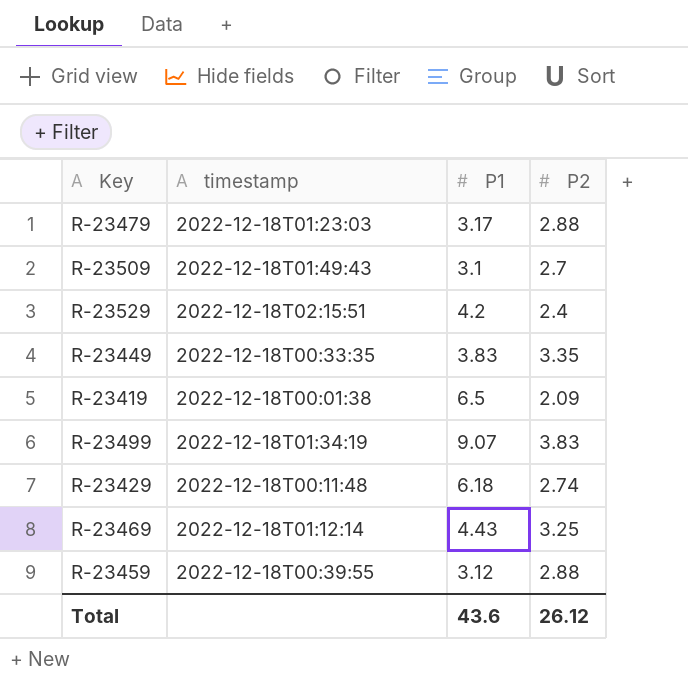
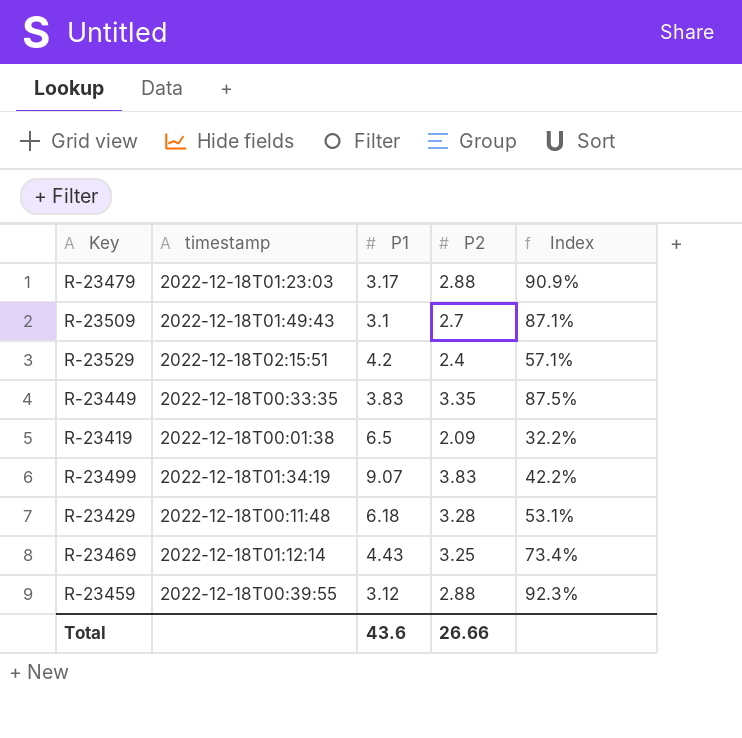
column Index | formula: none -> [P2] / [P1]
R-23429 | P2: 2.74 -> 3.28
Total | P2: 26.12 -> 26.66

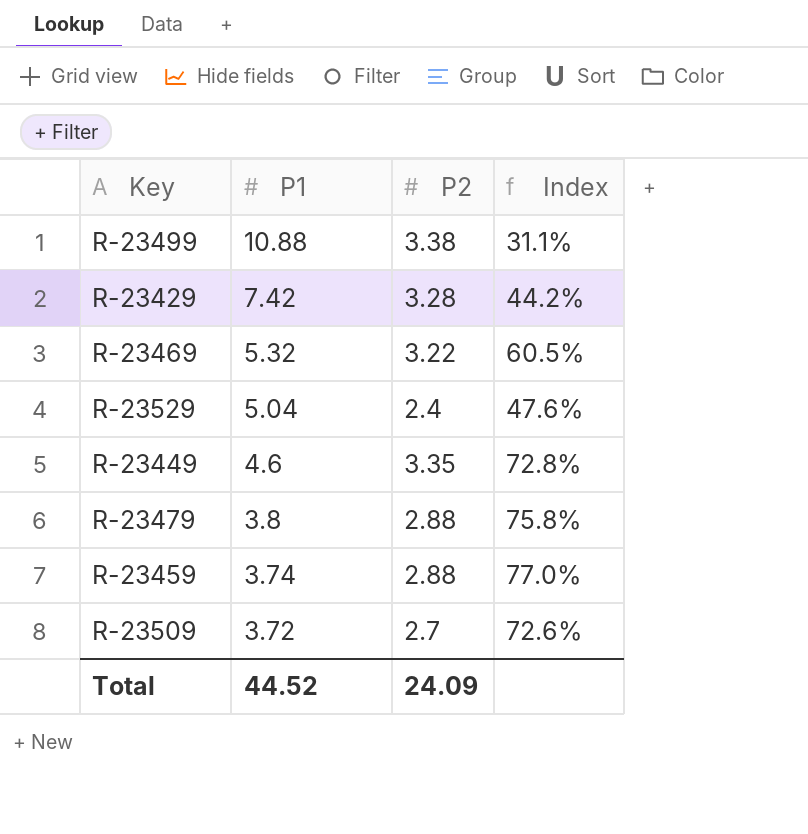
row order: none -> P1 descending
column timestamp | position: 2 -> none
row R-23419: 2022-12-18T00:01:38 | 6.5 | 2.09 | 32.2% -> none
R-23499 | P1: 9.07 -> 10.88
R-23499 | P2: 3.83 -> 3.38
R-23499 | Index: 42.2% -> 31.1%
R-23429 | P1: 6.18 -> 7.42
R-23429 | Index: 53.1% -> 44.2%
R-23469 | P1: 4.43 -> 5.32
R-23469 | P2: 3.25 -> 3.22
R-23469 | Index: 73.4% -> 60.5%
R-23529 | P1: 4.2 -> 5.04
R-23529 | Index: 57.1% -> 47.6%
R-23449 | P1: 3.83 -> 4.6
R-23449 | Index: 87.5% -> 72.8%
R-23479 | P1: 3.17 -> 3.8
R-23479 | Index: 90.9% -> 75.8%
R-23459 | P1: 3.12 -> 3.74
R-23459 | Index: 92.3% -> 77.0%
R-23509 | P1: 3.1 -> 3.72
R-23509 | Index: 87.1% -> 72.6%
Total | P1: 43.6 -> 44.52
Total | P2: 26.66 -> 24.09

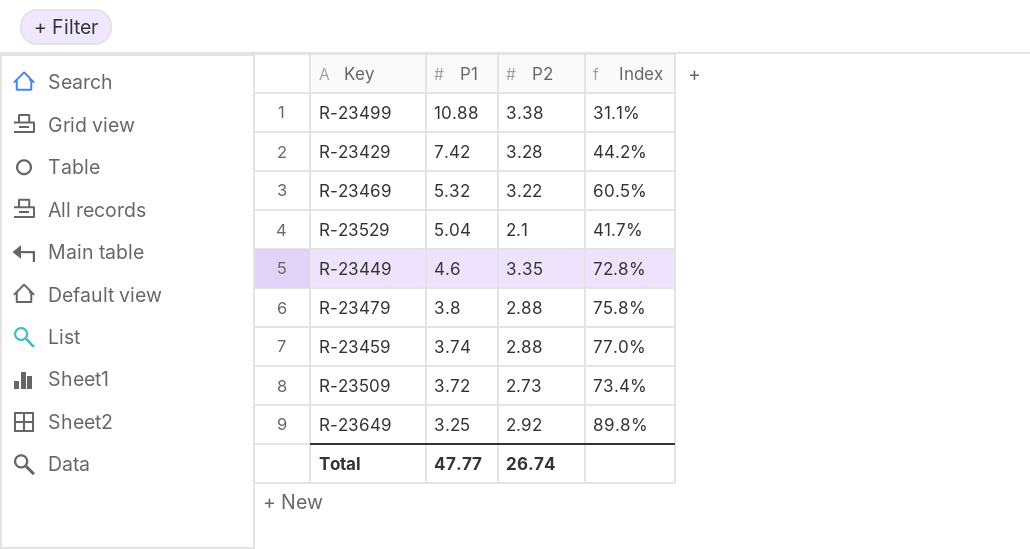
R-23529 | P2: 2.4 -> 2.1
R-23529 | Index: 47.6% -> 41.7%
R-23509 | P2: 2.7 -> 2.73
R-23509 | Index: 72.6% -> 73.4%
row R-23649: none -> 3.25 | 2.92 | 89.8%
Total | P1: 44.52 -> 47.77
Total | P2: 24.09 -> 26.74

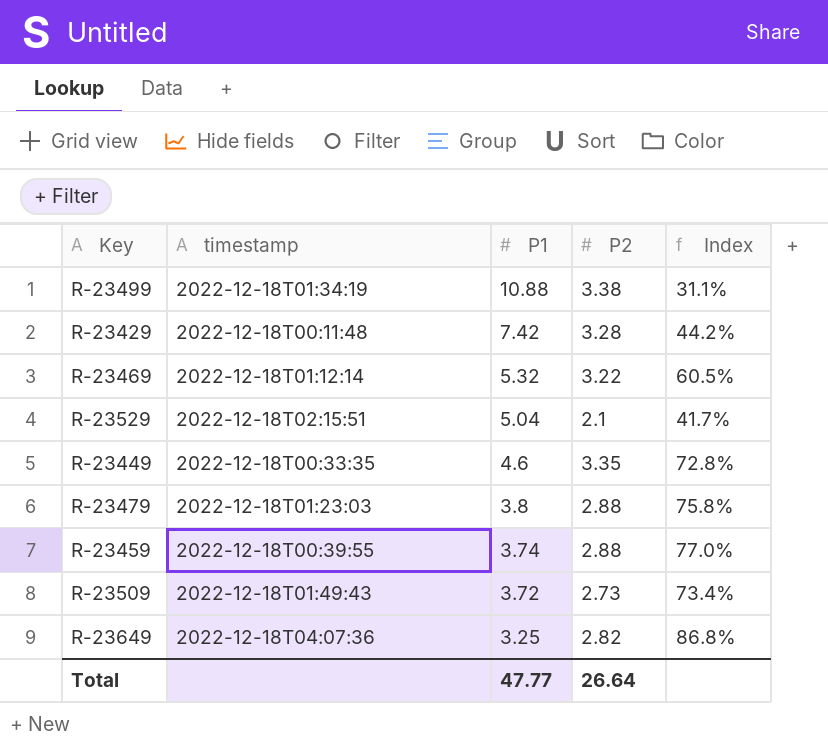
column timestamp | position: none -> 2
R-23649 | P2: 2.92 -> 2.82
R-23649 | Index: 89.8% -> 86.8%
Total | P2: 26.74 -> 26.64

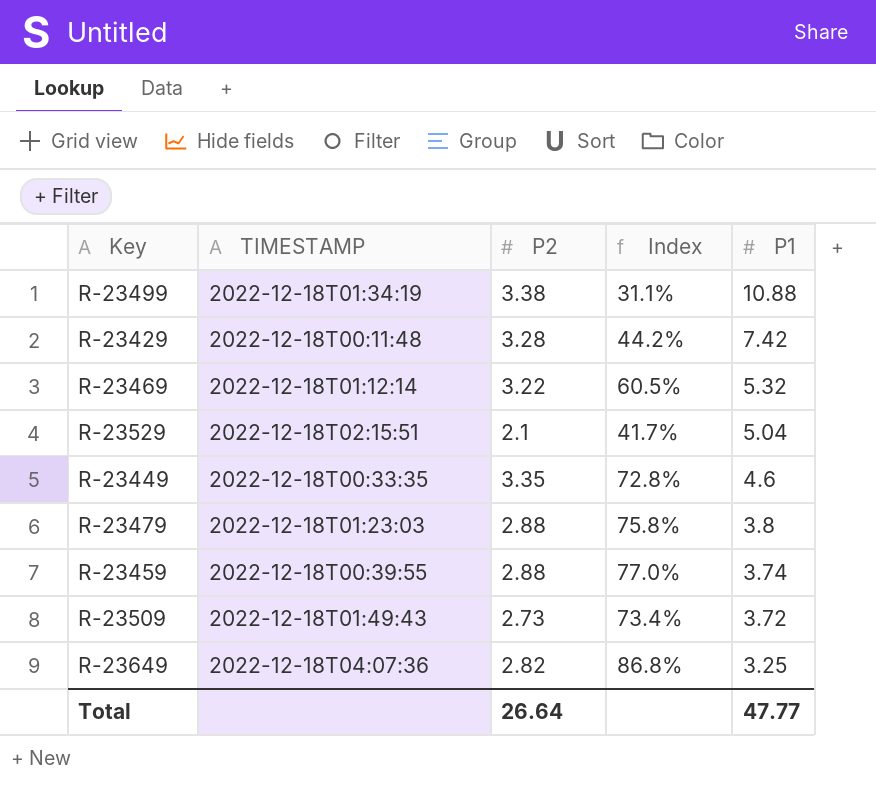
column name: timestamp -> TIMESTAMP
column P1 | position: 3 -> 5

